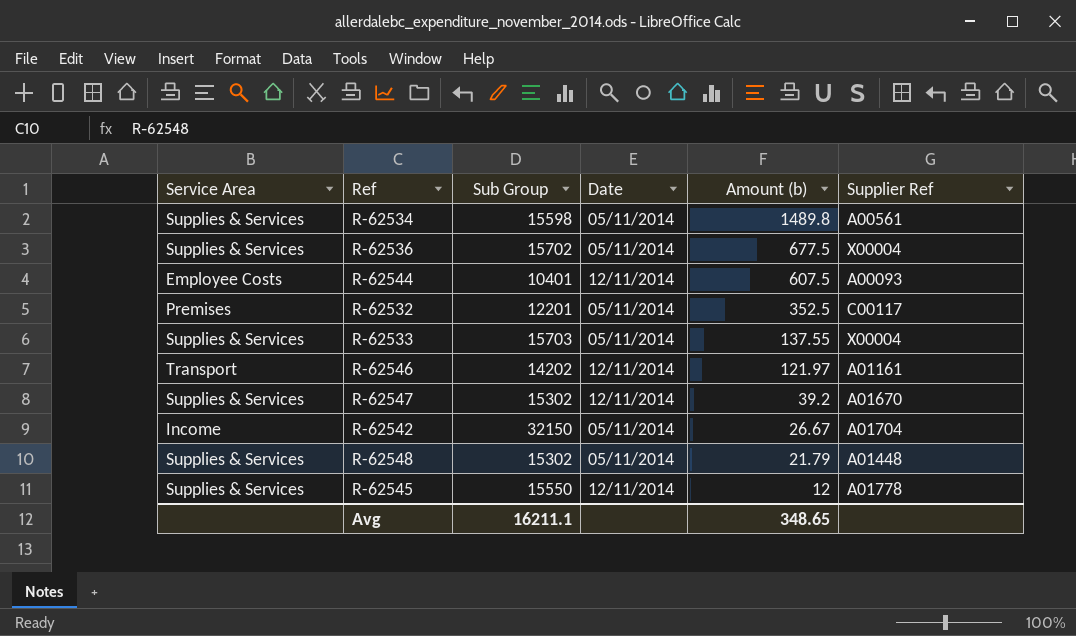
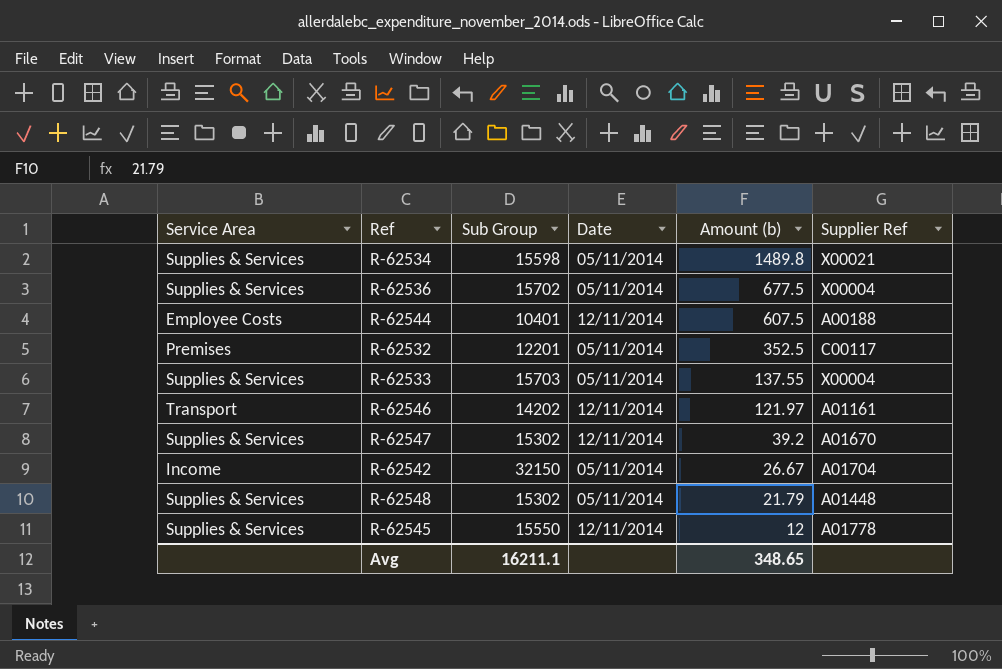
R-62534 | Supplier Ref: A00561 -> X00021
R-62544 | Supplier Ref: A00093 -> A00188

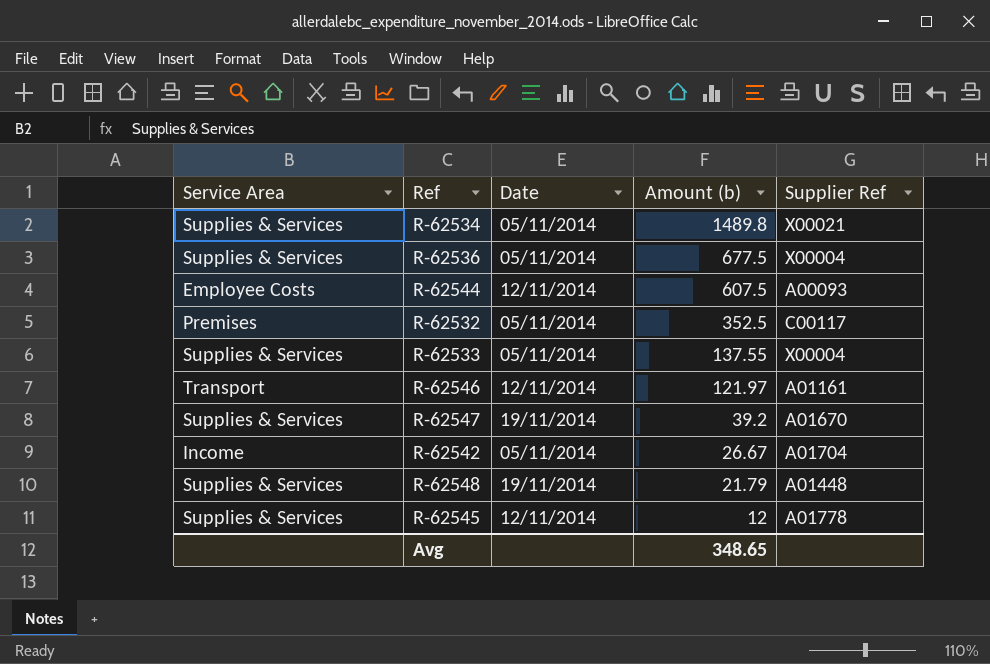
column Sub Group | position: 3 -> none
R-62544 | Supplier Ref: A00188 -> A00093
R-62547 | Date: 12/11/2014 -> 19/11/2014
R-62548 | Date: 05/11/2014 -> 19/11/2014

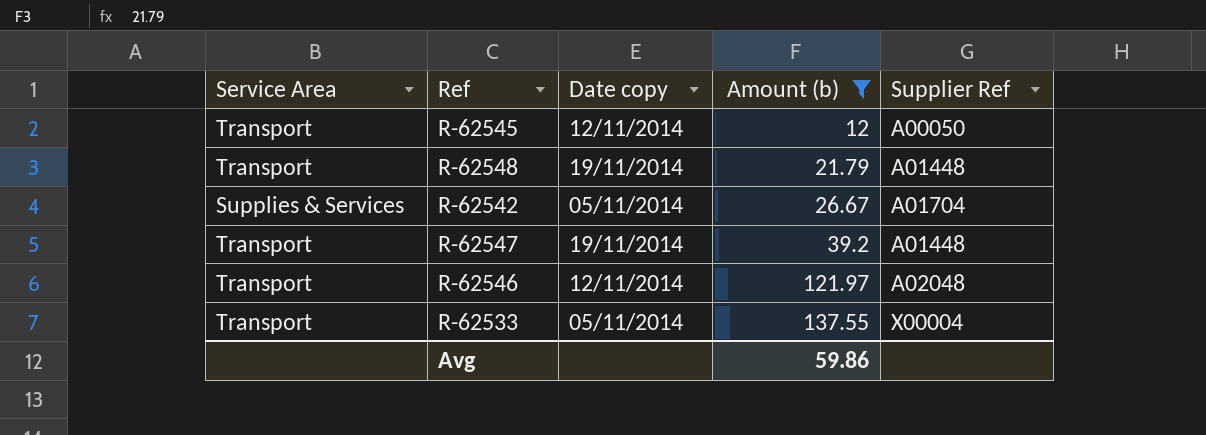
filter: none -> Amount (b) <= 137.55
row order: Amount (b) descending -> Amount (b) ascending
column name: Date -> Date copy
R-62545 | Service Area: Supplies & Services -> Transport
R-62545 | Supplier Ref: A01778 -> A00050
R-62548 | Service Area: Supplies & Services -> Transport
R-62542 | Service Area: Income -> Supplies & Services
R-62547 | Service Area: Supplies & Services -> Transport
R-62547 | Supplier Ref: A01670 -> A01448
R-62546 | Supplier Ref: A01161 -> A02048
R-62533 | Service Area: Supplies & Services -> Transport
Avg | Amount (b): 348.65 -> 59.86

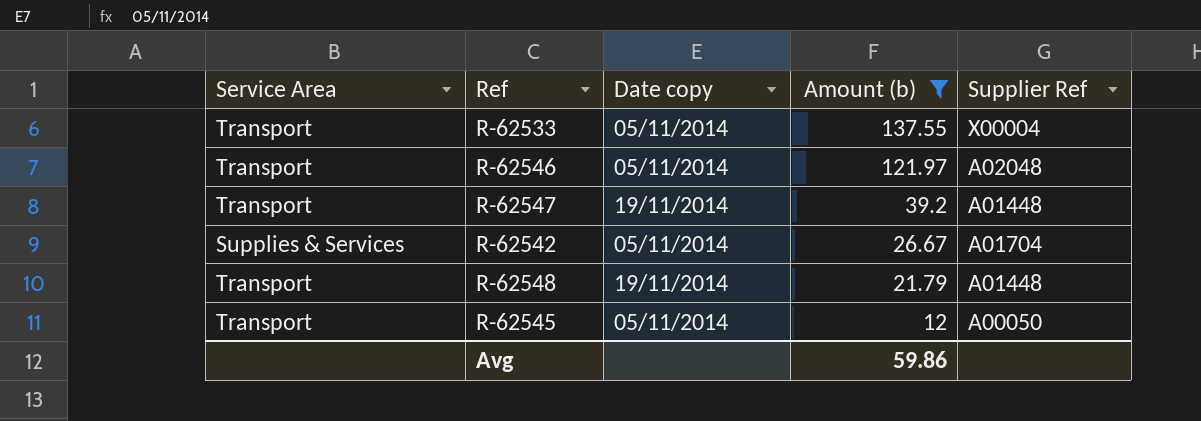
row order: Amount (b) ascending -> Amount (b) descending
R-62546 | Date copy: 12/11/2014 -> 05/11/2014
R-62545 | Date copy: 12/11/2014 -> 05/11/2014

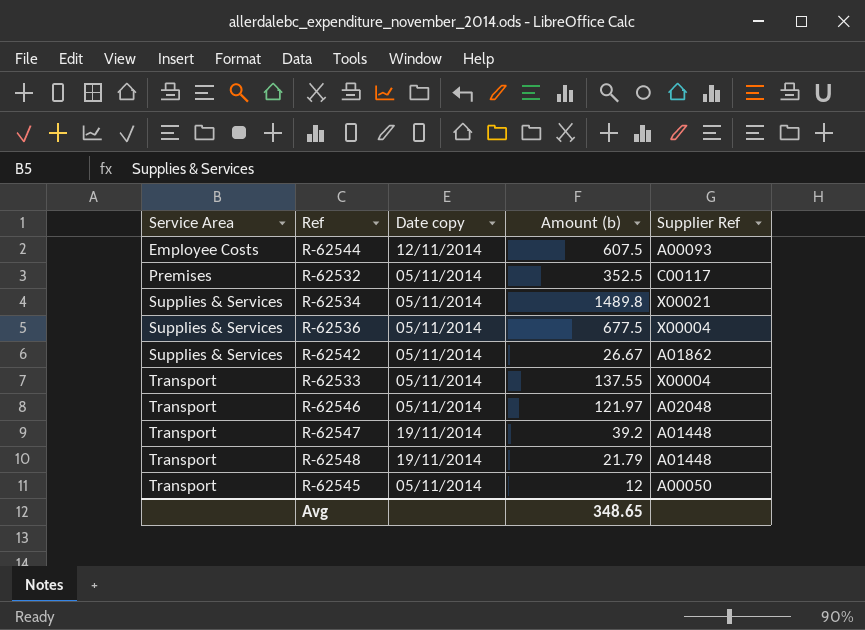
filter: Amount (b) <= 137.55 -> none
row order: Amount (b) descending -> Service Area ascending
R-62542 | Supplier Ref: A01704 -> A01862
Avg | Amount (b): 59.86 -> 348.65

